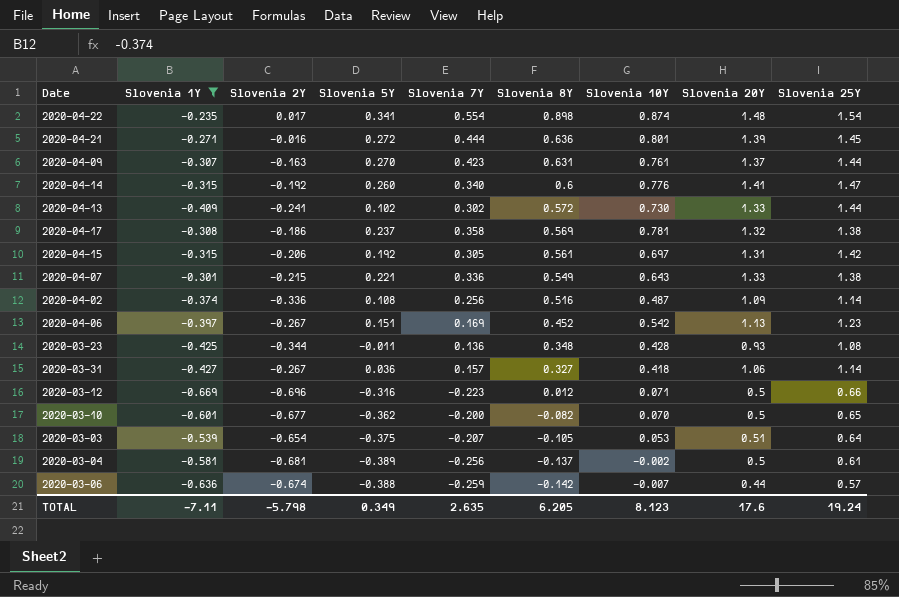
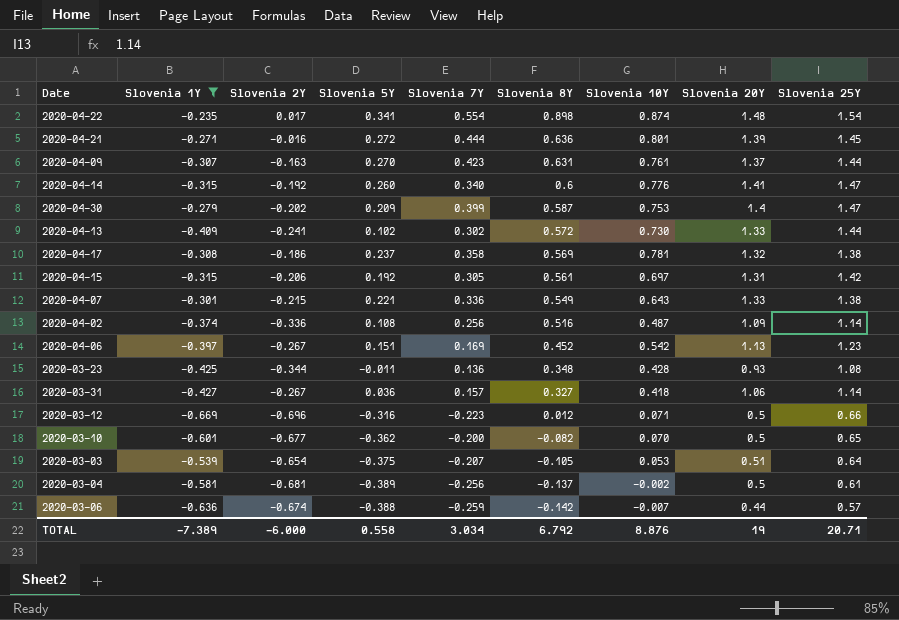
row 2020-04-30: none -> -0.279 | -0.202 | 0.209 | 0.399 | 0.587 | 0.753 | 1.4 | 1.47
TOTAL | Slovenia 1Y: -7.11 -> -7.389
TOTAL | Slovenia 2Y: -5.798 -> -6.000
TOTAL | Slovenia 5Y: 0.349 -> 0.558
TOTAL | Slovenia 7Y: 2.635 -> 3.034
TOTAL | Slovenia 8Y: 6.205 -> 6.792
TOTAL | Slovenia 10Y: 8.123 -> 8.876
TOTAL | Slovenia 20Y: 17.6 -> 19
TOTAL | Slovenia 25Y: 19.24 -> 20.71

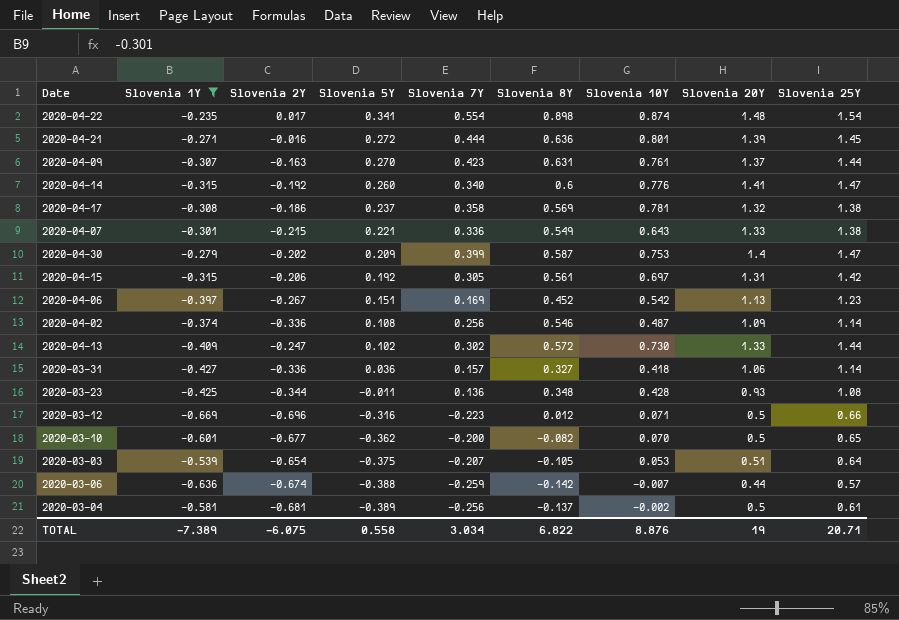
row order: Slovenia 8Y descending -> Slovenia 5Y descending
2020-04-02 | Slovenia 8Y: 0.516 -> 0.546
2020-04-13 | Slovenia 2Y: -0.241 -> -0.247
2020-03-31 | Slovenia 2Y: -0.267 -> -0.336
TOTAL | Slovenia 2Y: -6.000 -> -6.075
TOTAL | Slovenia 8Y: 6.792 -> 6.822

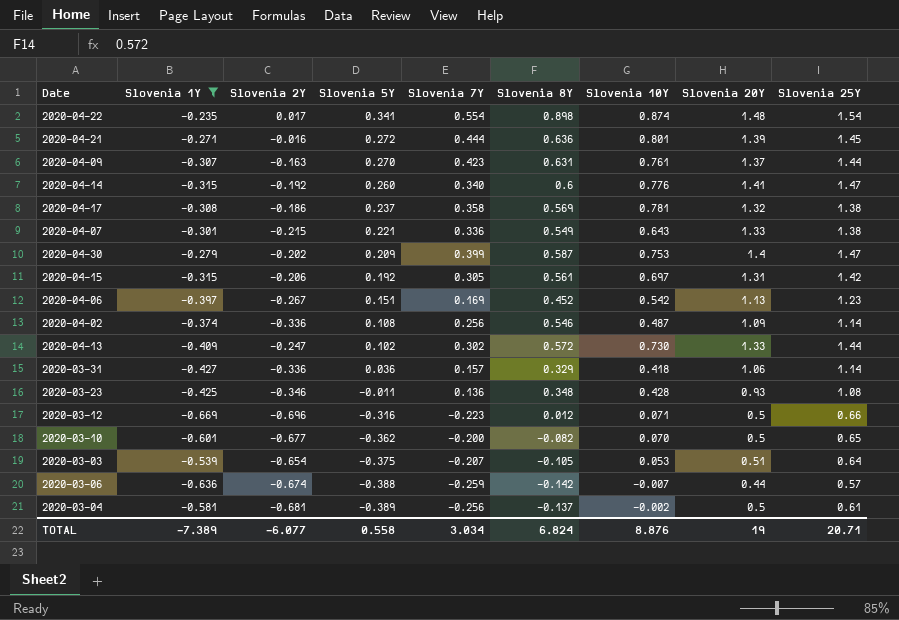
2020-03-31 | Slovenia 8Y: 0.327 -> 0.329
2020-03-23 | Slovenia 2Y: -0.344 -> -0.346
TOTAL | Slovenia 2Y: -6.075 -> -6.077
TOTAL | Slovenia 8Y: 6.822 -> 6.824

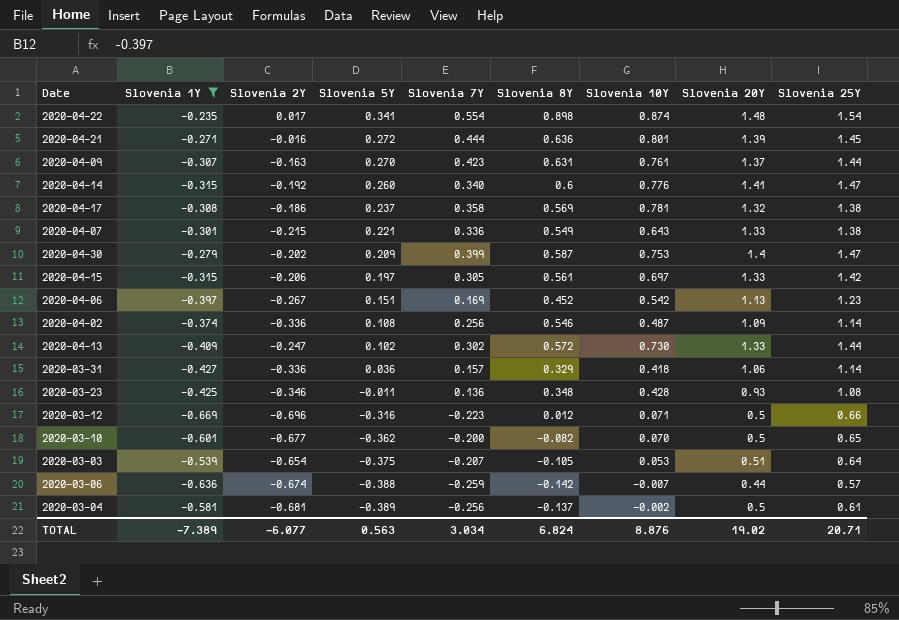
2020-04-15 | Slovenia 5Y: 0.192 -> 0.197
2020-04-15 | Slovenia 20Y: 1.31 -> 1.33
TOTAL | Slovenia 5Y: 0.558 -> 0.563
TOTAL | Slovenia 20Y: 19 -> 19.02

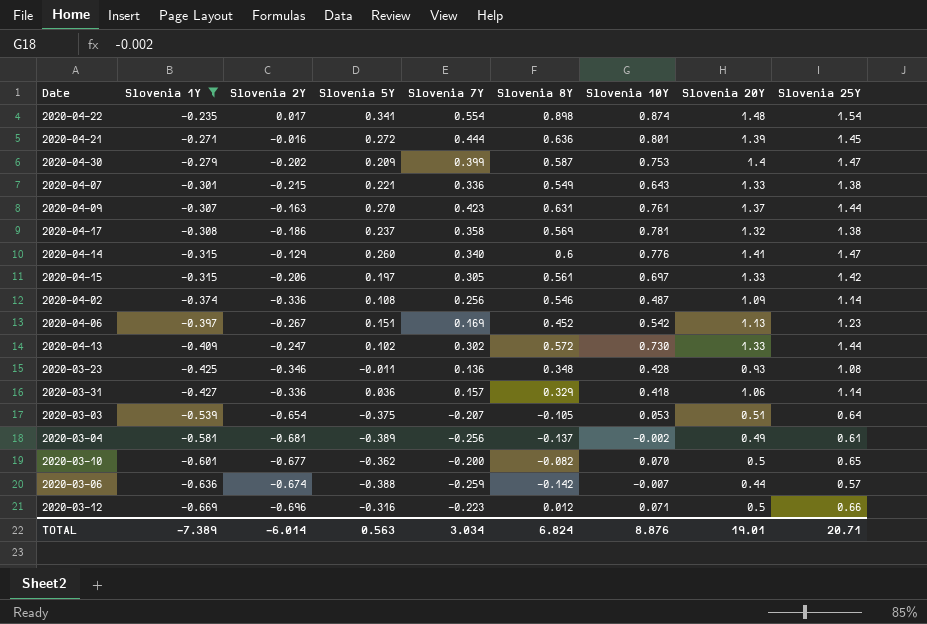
row order: Slovenia 5Y descending -> Slovenia 1Y descending
2020-04-14 | Slovenia 2Y: -0.192 -> -0.129
2020-03-04 | Slovenia 20Y: 0.5 -> 0.49
TOTAL | Slovenia 2Y: -6.077 -> -6.014
TOTAL | Slovenia 20Y: 19.02 -> 19.01

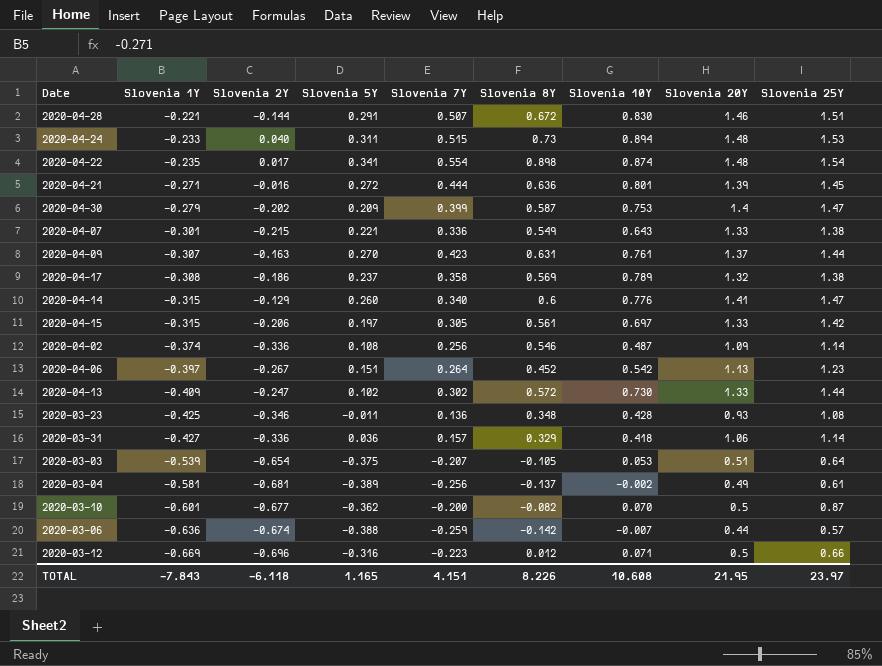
filter: Slovenia 1Y <= -0.235 -> none
2020-04-17 | Slovenia 10Y: 0.781 -> 0.789
2020-04-06 | Slovenia 7Y: 0.169 -> 0.264
2020-03-10 | Slovenia 25Y: 0.65 -> 0.87
TOTAL | Slovenia 1Y: -7.389 -> -7.843
TOTAL | Slovenia 2Y: -6.014 -> -6.118
TOTAL | Slovenia 5Y: 0.563 -> 1.165
TOTAL | Slovenia 7Y: 3.034 -> 4.151
TOTAL | Slovenia 8Y: 6.824 -> 8.226
TOTAL | Slovenia 10Y: 8.876 -> 10.608
TOTAL | Slovenia 20Y: 19.01 -> 21.95
TOTAL | Slovenia 25Y: 20.71 -> 23.97

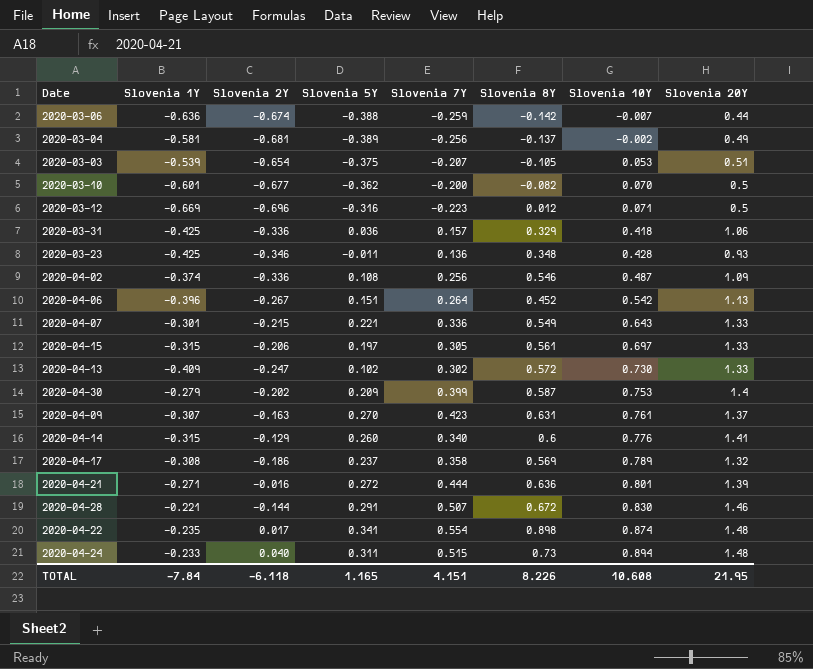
row order: Slovenia 1Y descending -> Slovenia 10Y ascending
column Slovenia 25Y | position: 9 -> none
2020-03-31 | Slovenia 1Y: -0.427 -> -0.425
2020-04-06 | Slovenia 1Y: -0.397 -> -0.396
TOTAL | Slovenia 1Y: -7.843 -> -7.84

